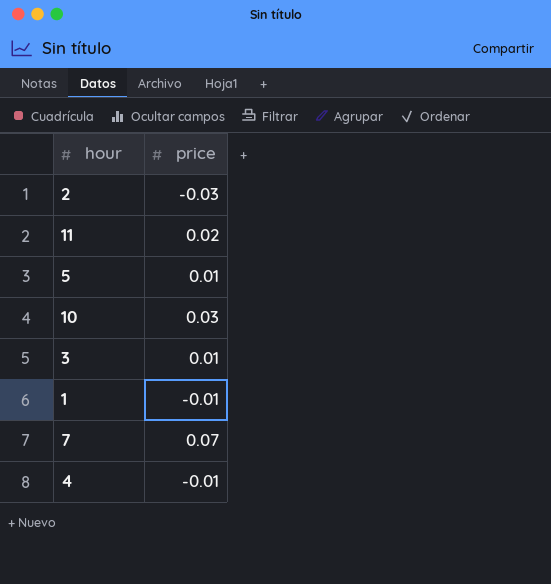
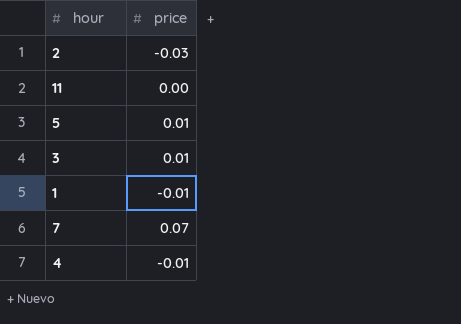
row 10: 0.03 -> none
11 | price: 0.02 -> 0.00

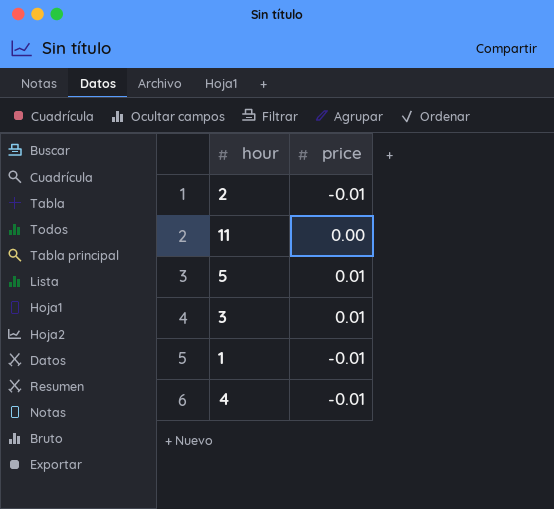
row 7: 0.07 -> none
2 | price: -0.03 -> -0.01

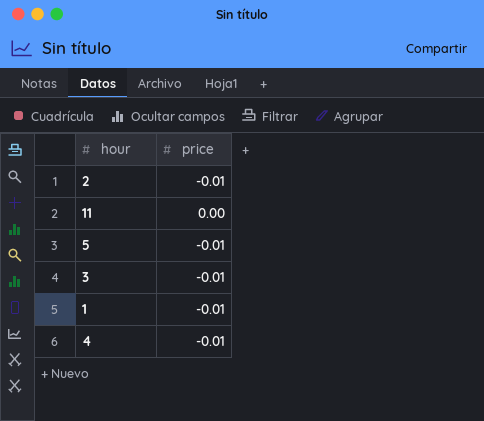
5 | price: 0.01 -> -0.01
3 | price: 0.01 -> -0.01

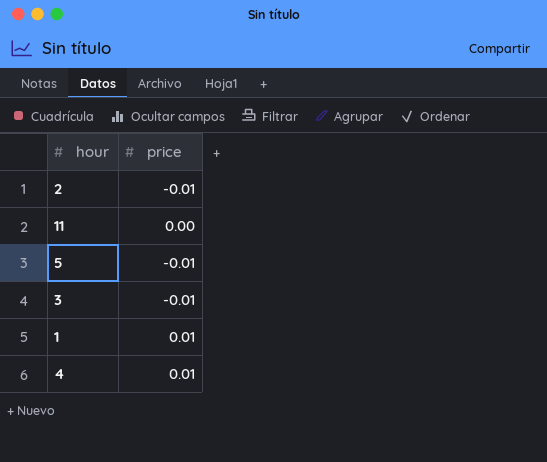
1 | price: -0.01 -> 0.01
4 | price: -0.01 -> 0.01

